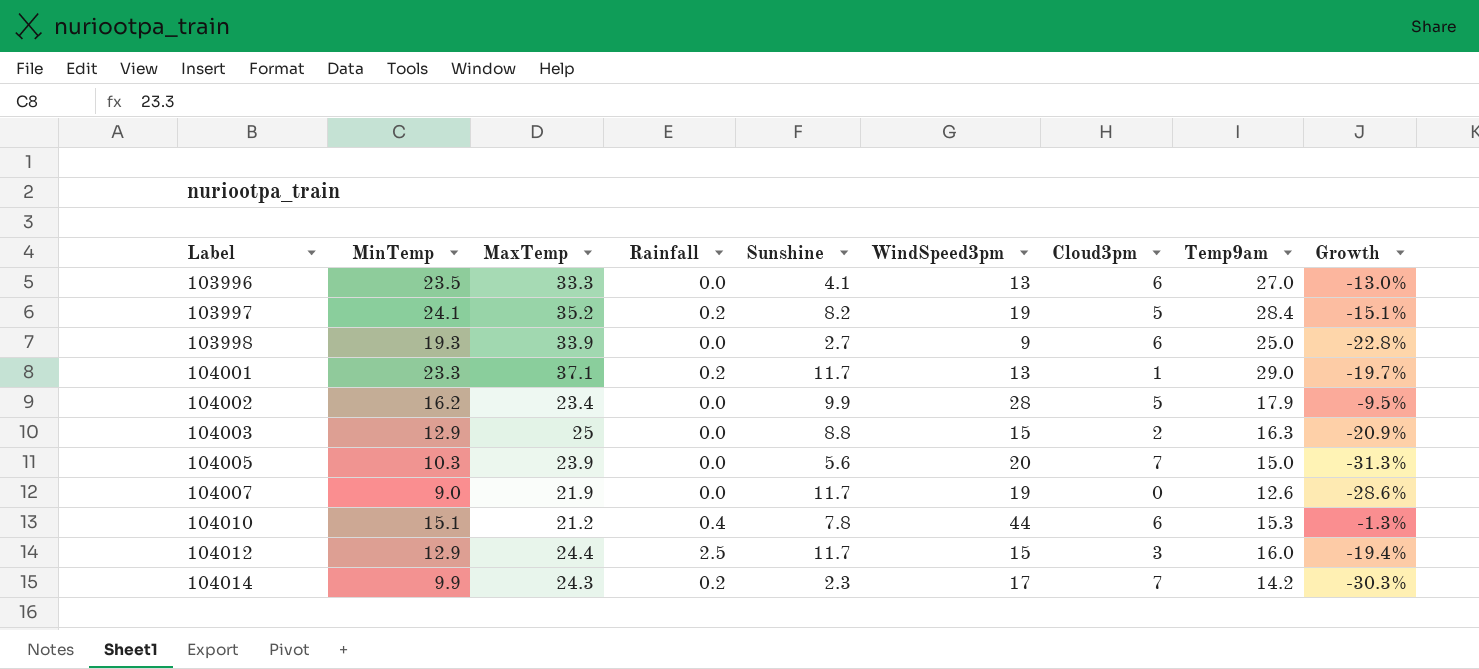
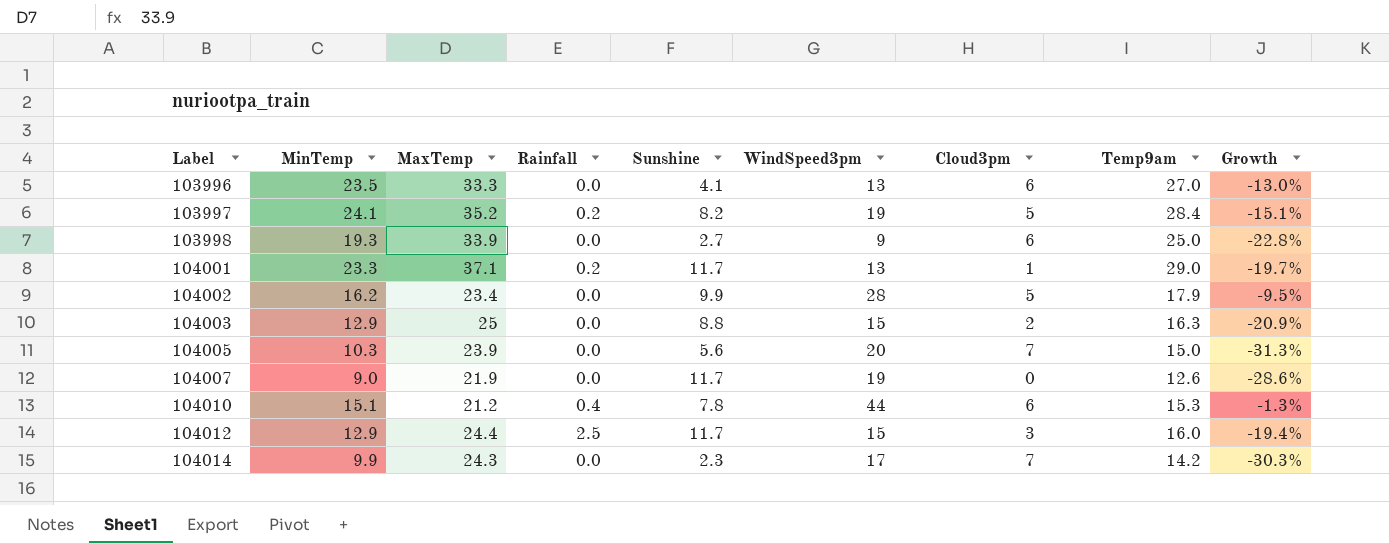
104014 | Rainfall: 0.2 -> 0.0

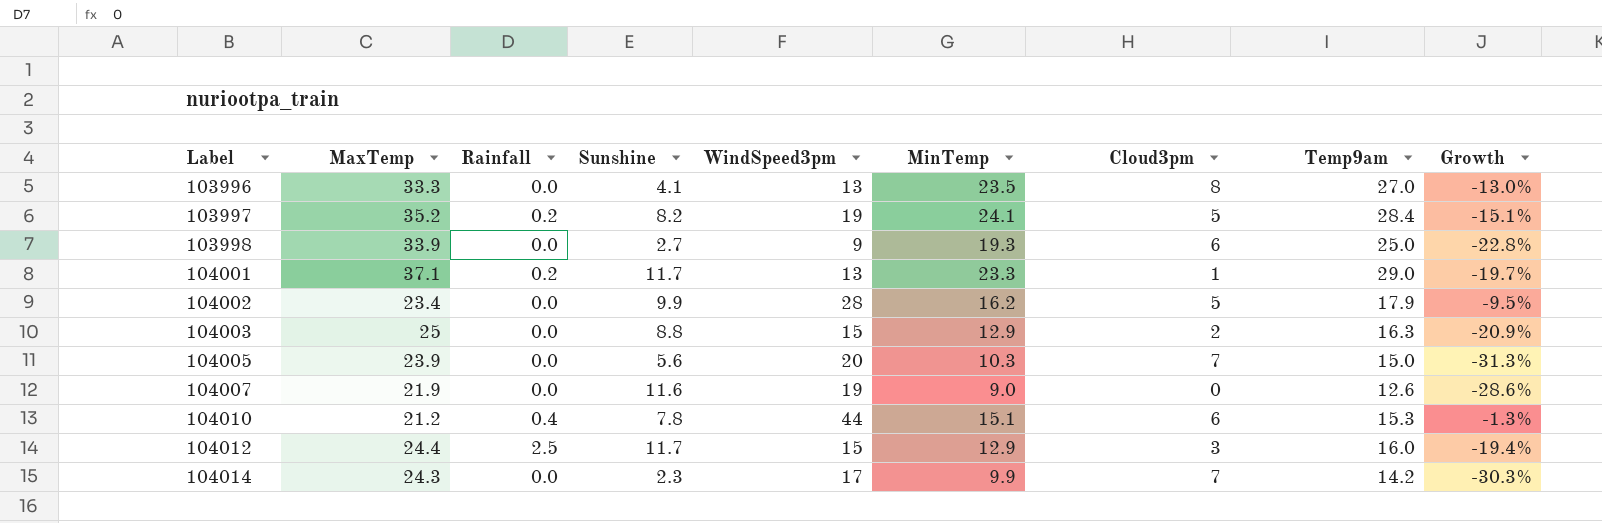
column MinTemp | position: 2 -> 6
103996 | Cloud3pm: 6 -> 8
104007 | Sunshine: 11.7 -> 11.6

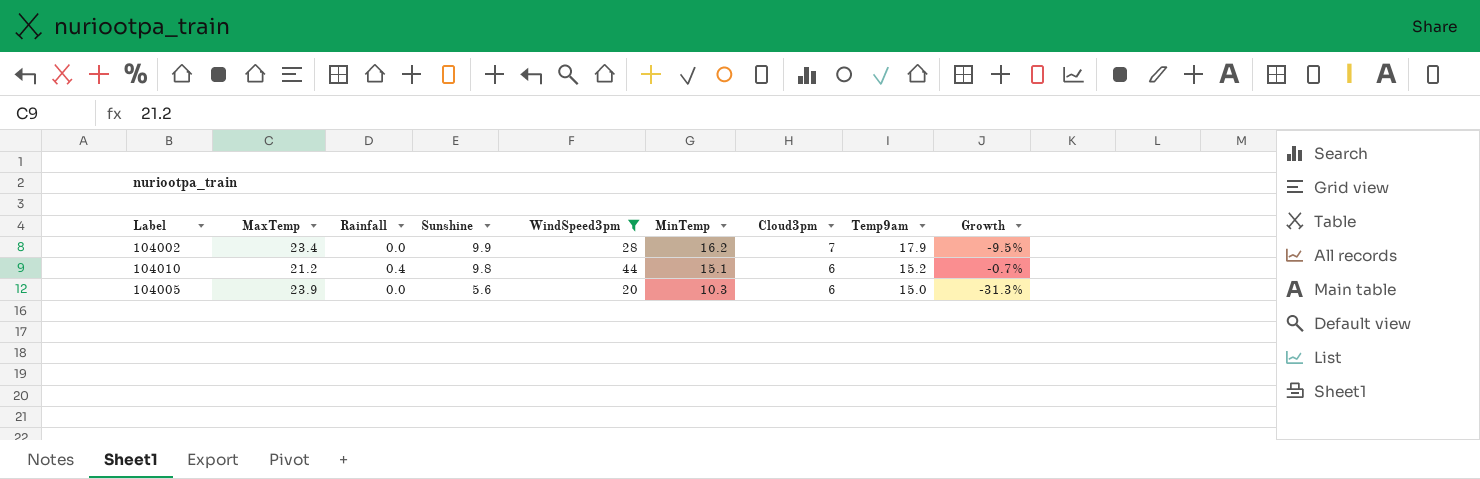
filter: none -> WindSpeed3pm >= 20
row order: Label ascending -> Sunshine descending
104002 | Cloud3pm: 5 -> 7
104010 | Sunshine: 7.8 -> 9.8
104010 | Temp9am: 15.3 -> 15.2
104010 | Growth: -1.3% -> -0.7%
104005 | Cloud3pm: 7 -> 6

